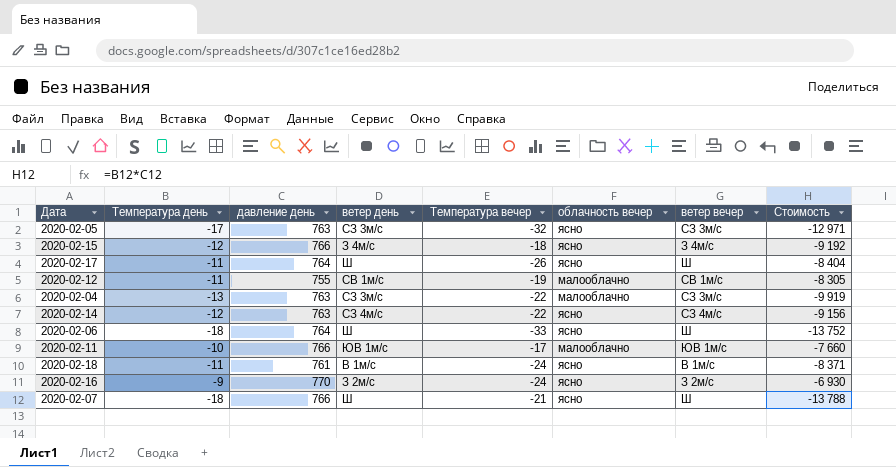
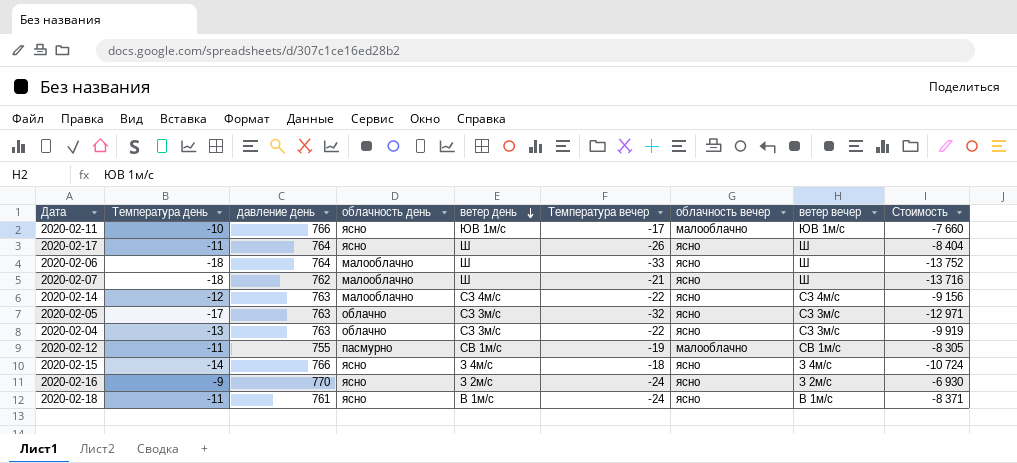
row order: none -> ветер день descending
column облачность день | position: none -> 4
2020-02-07 | давление день: 766 -> 762
2020-02-07 | Стоимость: -13 788 -> -13 716
2020-02-04 | облачность вечер: малооблачно -> ясно
2020-02-15 | Температура день: -12 -> -14
2020-02-15 | Стоимость: -9 192 -> -10 724

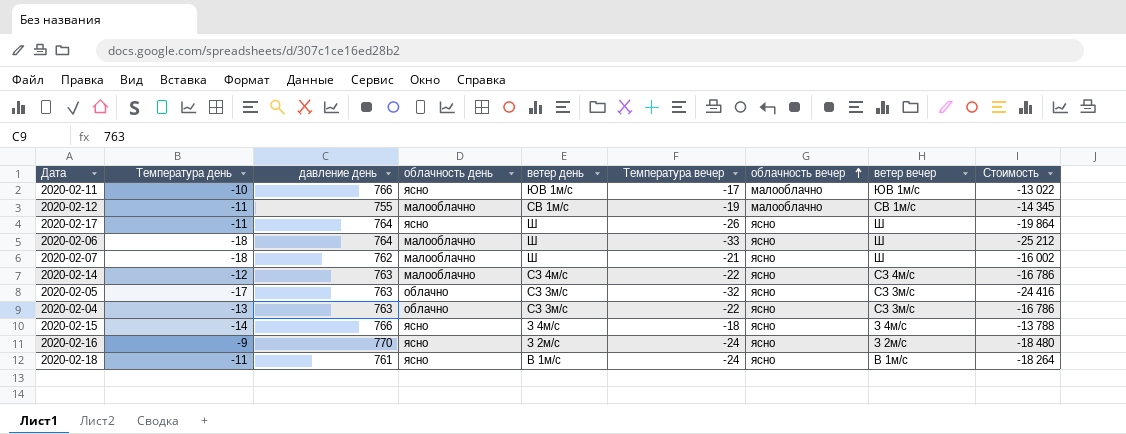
row order: ветер день descending -> облачность вечер ascending
column Стоимость | formula: [Температура день] * [давление день] -> [давление день] * [Температура вечер]
2020-02-12 | облачность день: пасмурно -> малооблачно

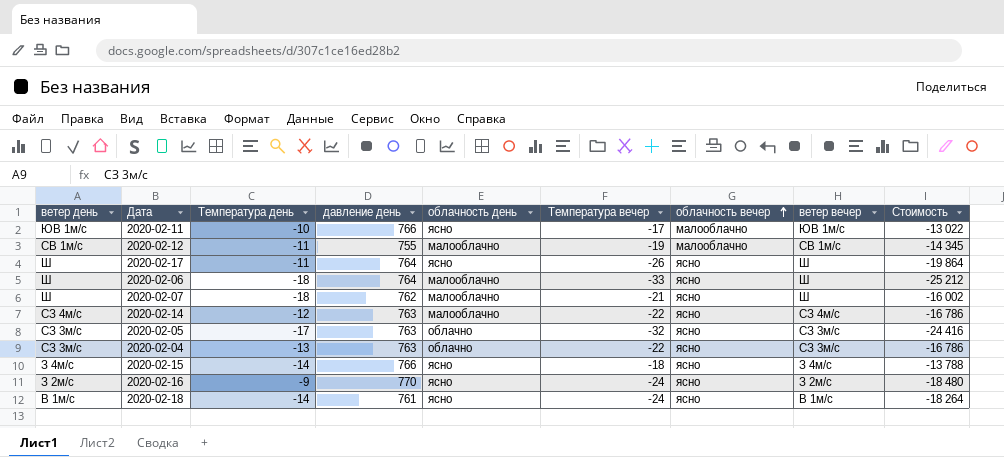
column ветер день | position: 5 -> 1
2020-02-18 | Температура день: -11 -> -14

